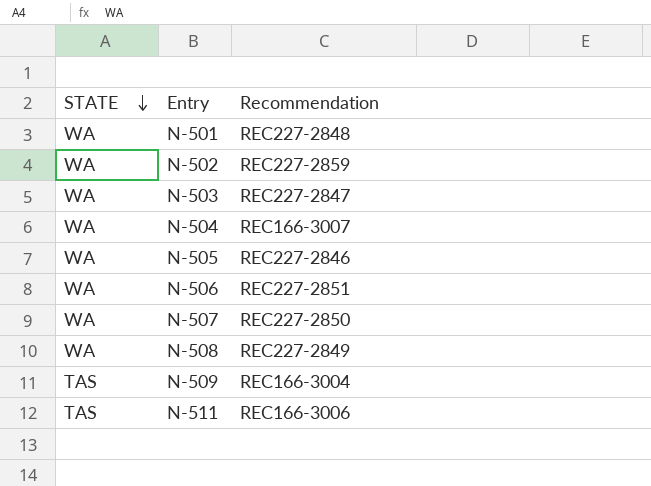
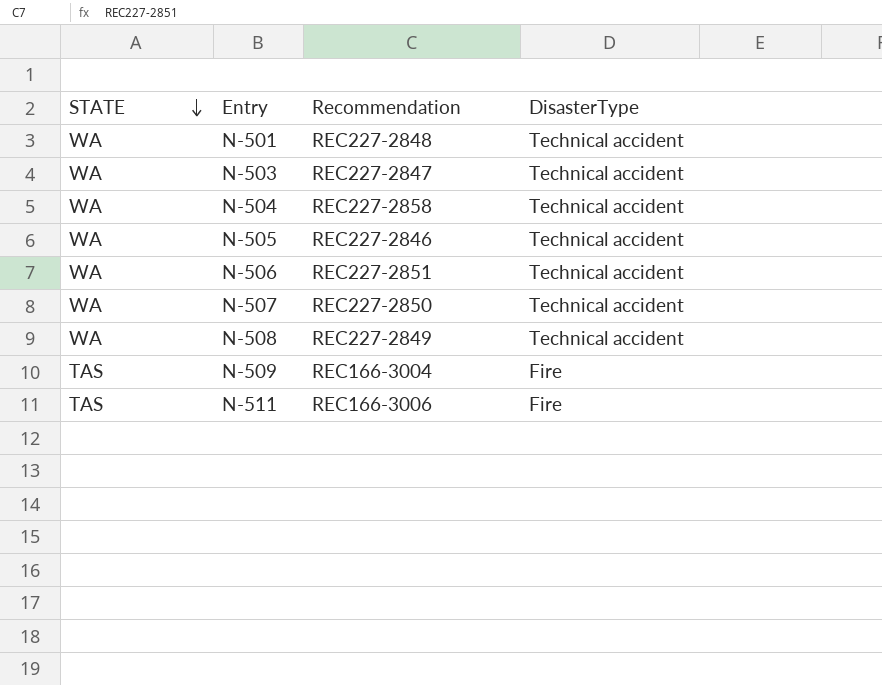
column DisasterType | position: none -> 4
row N-502: WA | REC227-2859 -> none
N-504 | Recommendation: REC166-3007 -> REC227-2858

